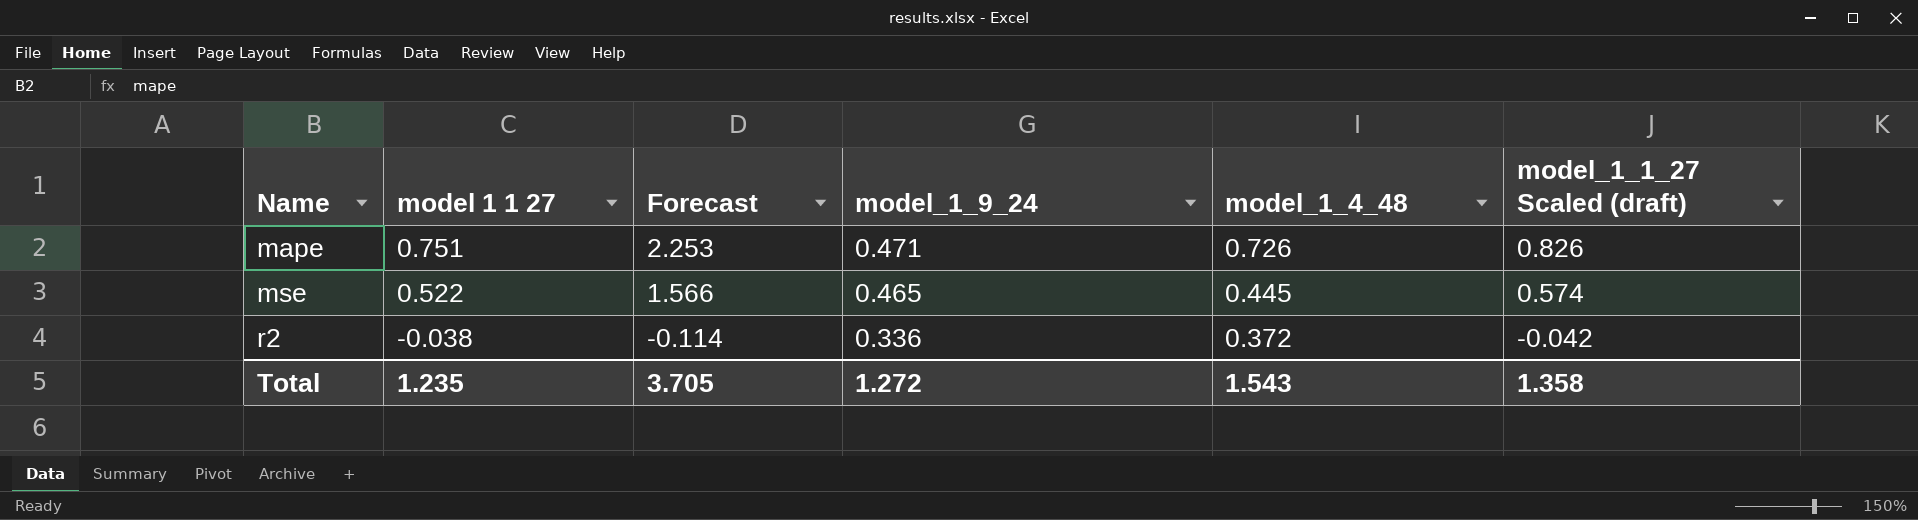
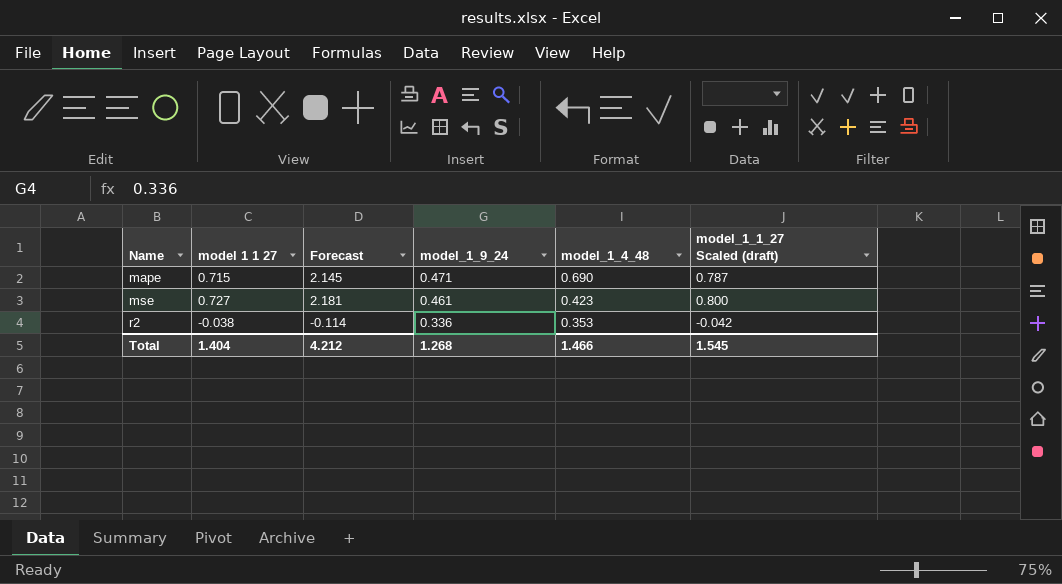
mape | model 1 1 27: 0.751 -> 0.715
mape | Forecast: 2.253 -> 2.145
mape | model_1_4_48: 0.726 -> 0.690
mape | model_1_1_27 Scaled (draft): 0.826 -> 0.787
mse | model 1 1 27: 0.522 -> 0.727
mse | Forecast: 1.566 -> 2.181
mse | model_1_9_24: 0.465 -> 0.461
mse | model_1_4_48: 0.445 -> 0.423
mse | model_1_1_27 Scaled (draft): 0.574 -> 0.800
r2 | model_1_4_48: 0.372 -> 0.353
Total | model 1 1 27: 1.235 -> 1.404
Total | Forecast: 3.705 -> 4.212
Total | model_1_9_24: 1.272 -> 1.268
Total | model_1_4_48: 1.543 -> 1.466
Total | model_1_1_27 Scaled (draft): 1.358 -> 1.545

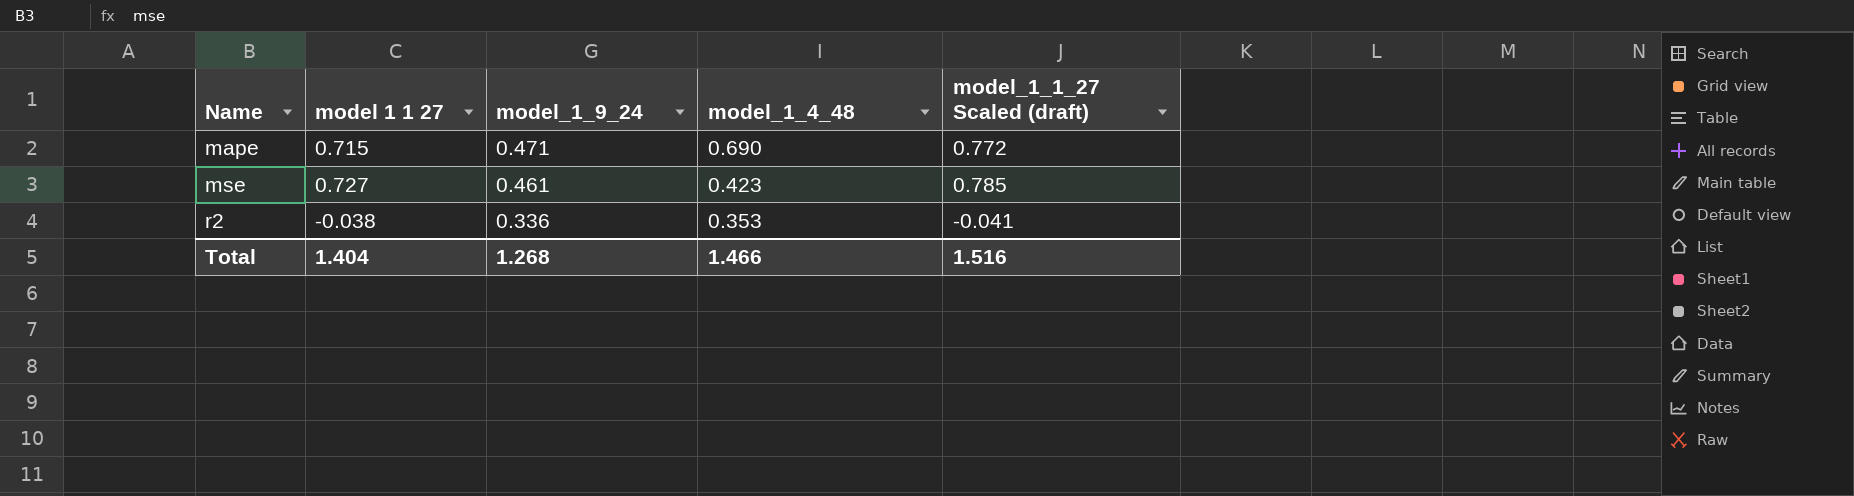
column Forecast | formula: [model 1 1 27] * 3 -> none
column model_1_1_27 Scaled (draft) | formula: [model 1 1 27] * 1.1 -> [model 1 1 27] * 1.08
Total | model_1_1_27 Scaled (draft): 1.545 -> 1.516

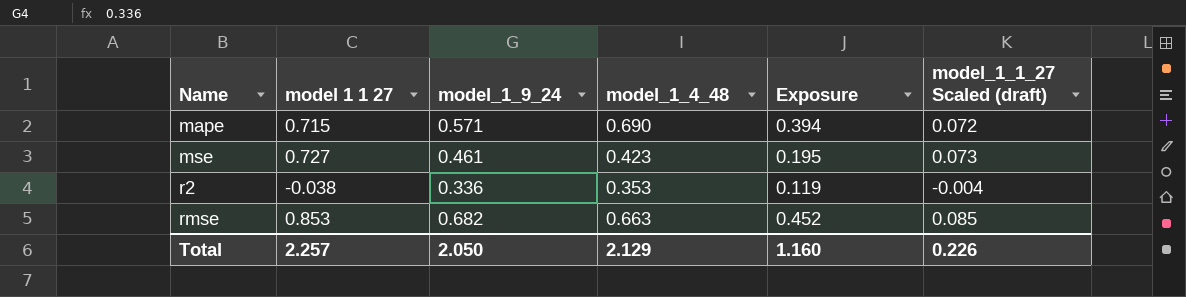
column Exposure | formula: none -> [model_1_9_24] * [model_1_4_48]
column model_1_1_27 Scaled (draft) | formula: [model 1 1 27] * 1.08 -> [model 1 1 27] * 0.1
mape | model_1_9_24: 0.471 -> 0.571
row rmse: none -> 0.853 | 0.682 | 0.663 | 0.452 | 0.085
Total | model 1 1 27: 1.404 -> 2.257
Total | model_1_9_24: 1.268 -> 2.050
Total | model_1_4_48: 1.466 -> 2.129
Total | model_1_1_27 Scaled (draft): 1.516 -> 0.226

